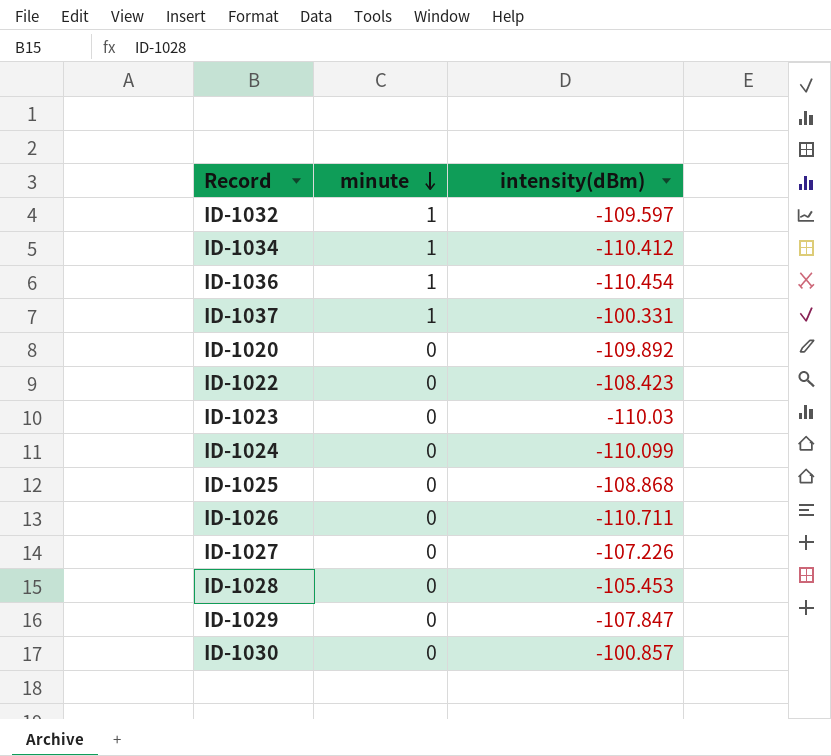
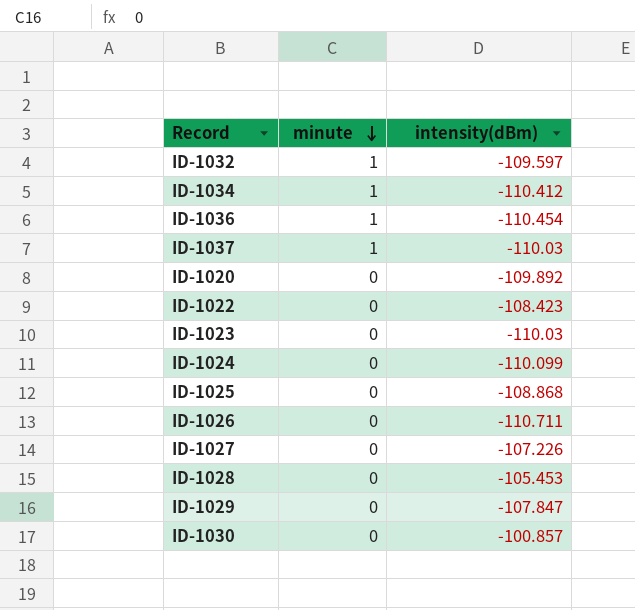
ID-1037 | intensity(dBm): -100.331 -> -110.03

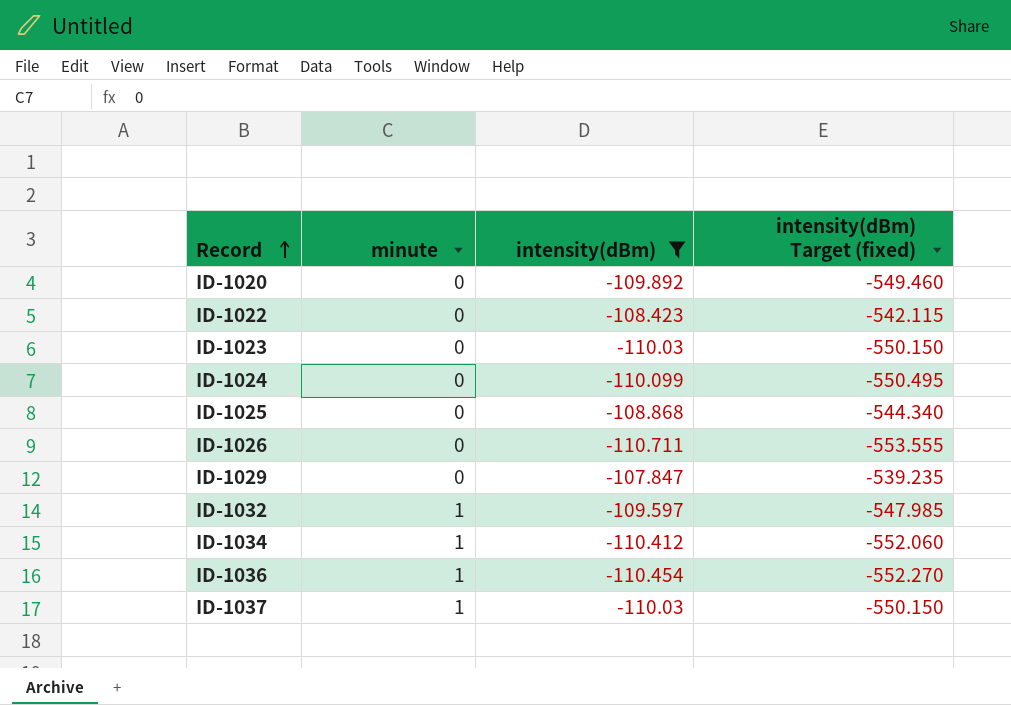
filter: none -> intensity(dBm) <= -107.847
row order: minute descending -> Record ascending
column intensity(dBm) Target (fixed) | formula: none -> [intensity(dBm)] * 5

